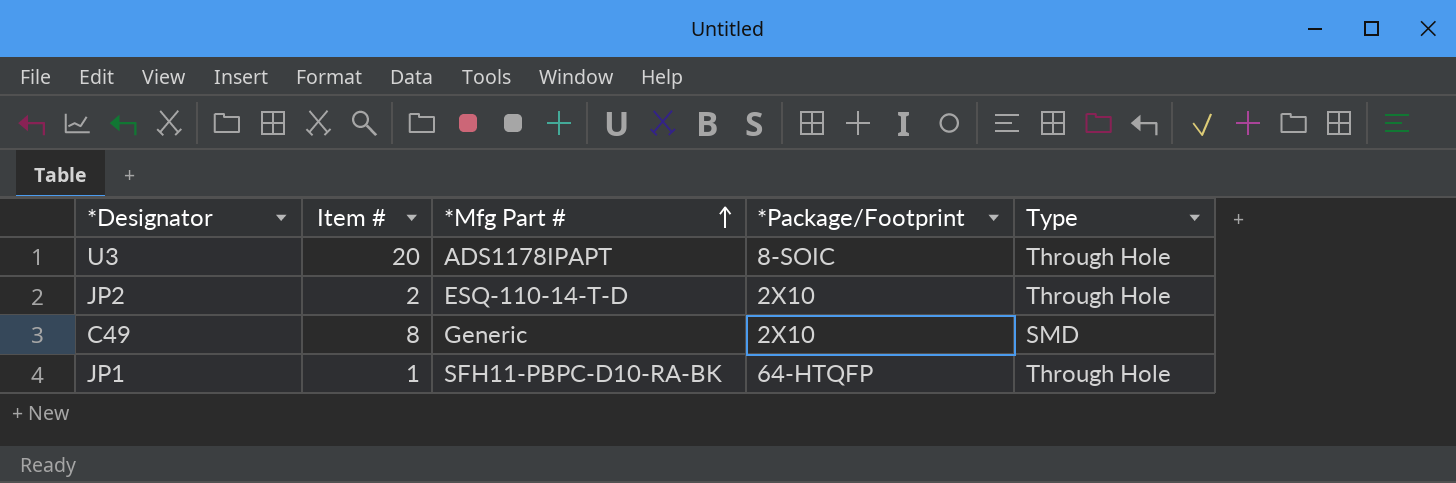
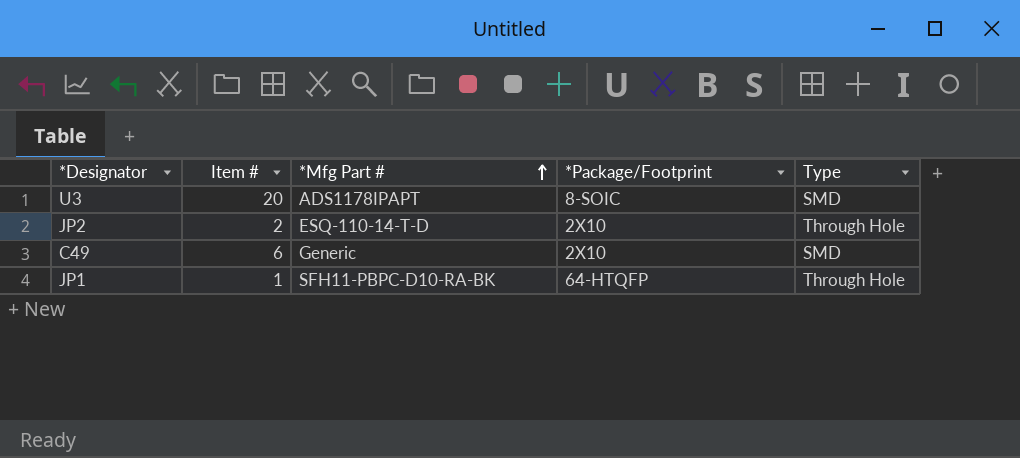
U3 | Type: Through Hole -> SMD
C49 | Item #: 8 -> 6

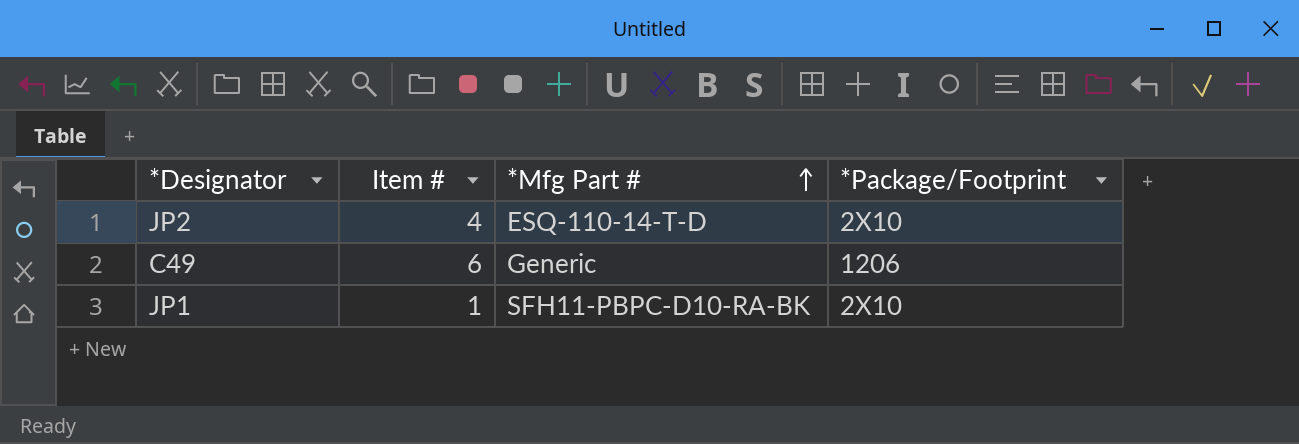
column Type | position: 5 -> none
row U3: 20 | ADS1178IPAPT | 8-SOIC | SMD -> none
JP2 | Item #: 2 -> 4
C49 | *Package/Footprint: 2X10 -> 1206
JP1 | *Package/Footprint: 64-HTQFP -> 2X10

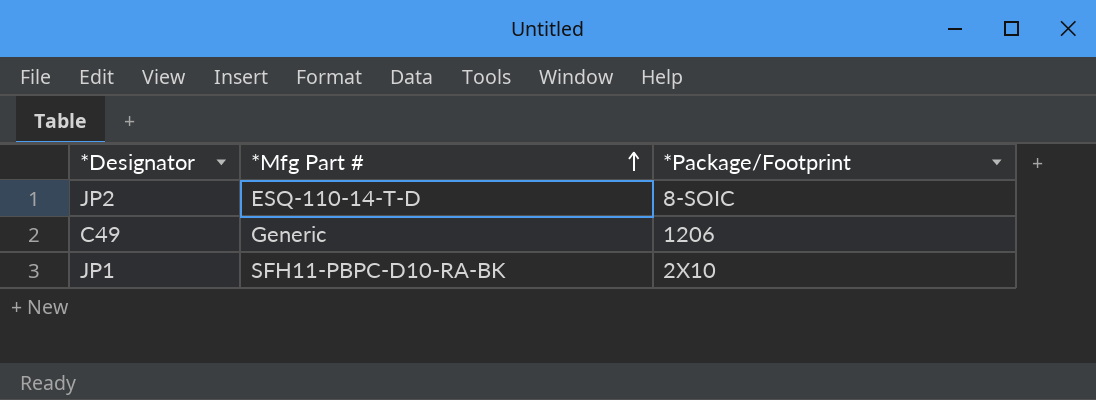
column Item # | position: 2 -> none
JP2 | *Package/Footprint: 2X10 -> 8-SOIC

